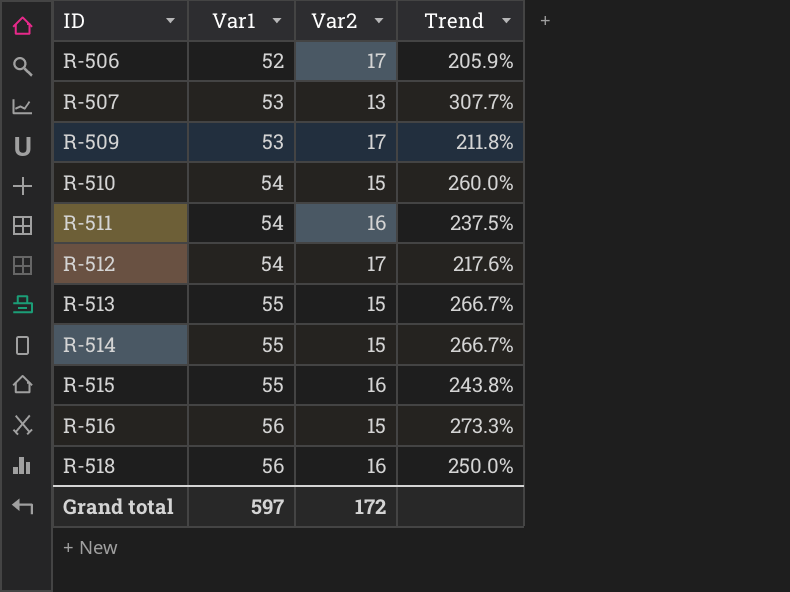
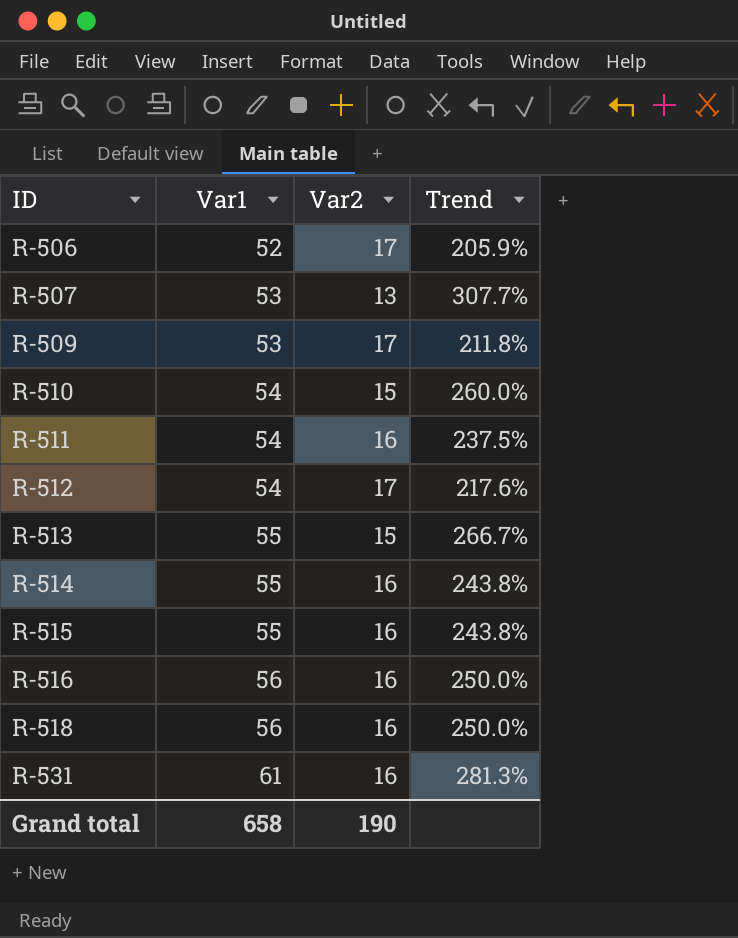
R-514 | Var2: 15 -> 16
R-514 | Trend: 266.7% -> 243.8%
R-516 | Var2: 15 -> 16
R-516 | Trend: 273.3% -> 250.0%
row R-531: none -> 61 | 16 | 281.3%
Grand total | Var1: 597 -> 658
Grand total | Var2: 172 -> 190

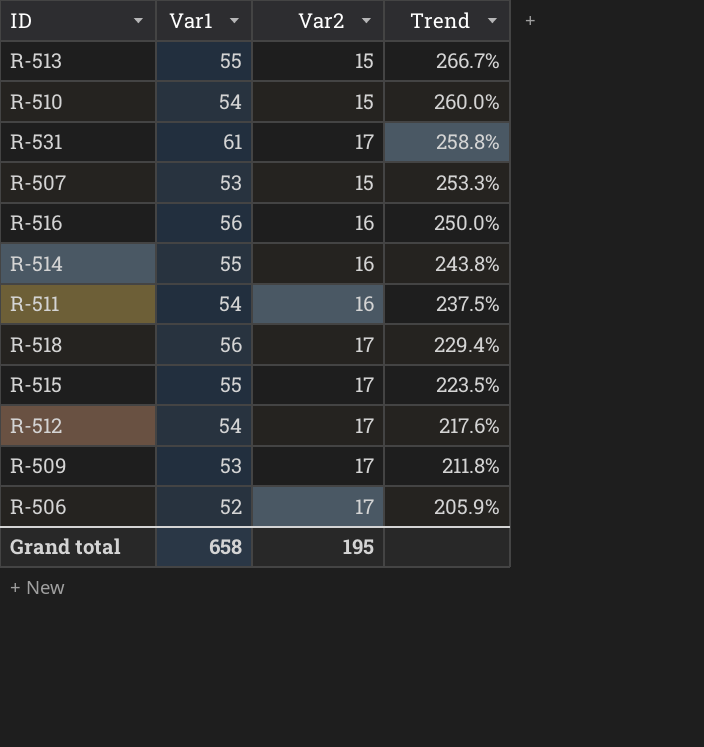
row order: ID ascending -> Trend descending
R-531 | Var2: 16 -> 17
R-531 | Trend: 281.3% -> 258.8%
R-507 | Var2: 13 -> 15
R-507 | Trend: 307.7% -> 253.3%
R-518 | Var2: 16 -> 17
R-518 | Trend: 250.0% -> 229.4%
R-515 | Var2: 16 -> 17
R-515 | Trend: 243.8% -> 223.5%
Grand total | Var2: 190 -> 195

